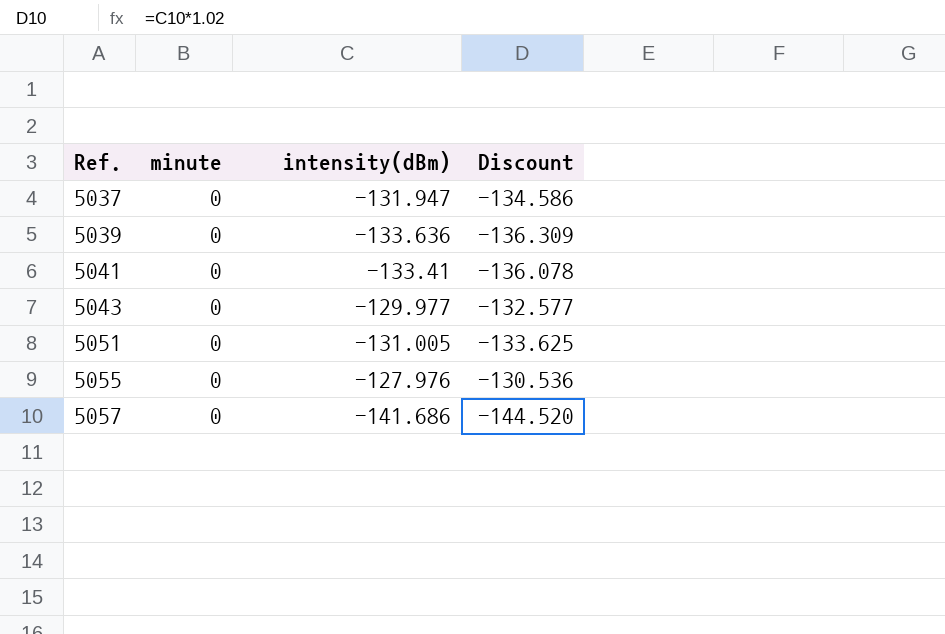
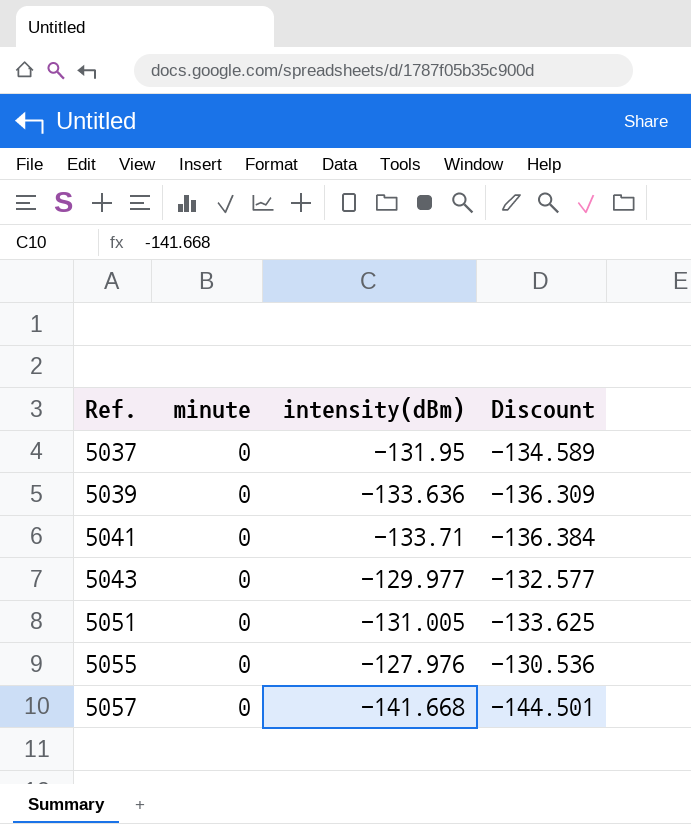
5037 | intensity(dBm): -131.947 -> -131.95
5037 | Discount: -134.586 -> -134.589
5041 | intensity(dBm): -133.41 -> -133.71
5041 | Discount: -136.078 -> -136.384
5057 | intensity(dBm): -141.686 -> -141.668
5057 | Discount: -144.520 -> -144.501

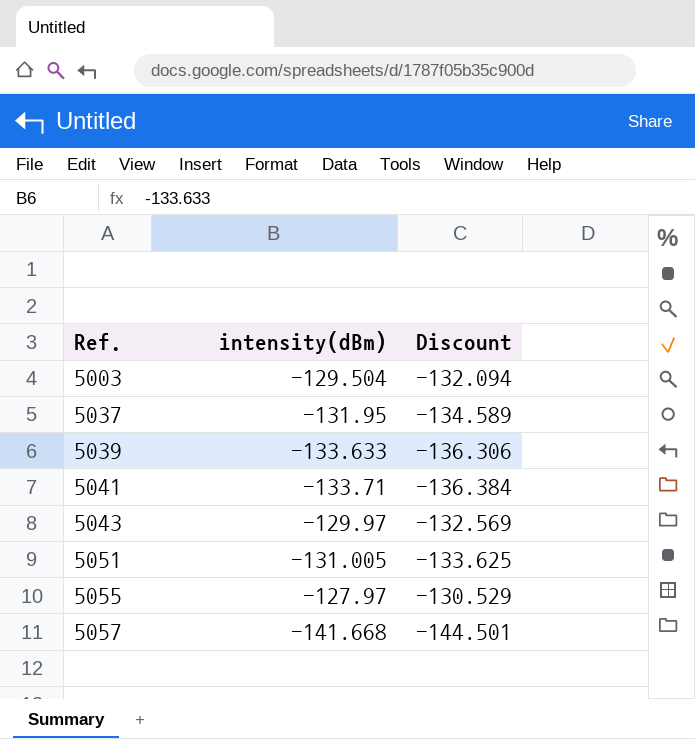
column minute | position: 2 -> none
row 5003: none -> -129.504 | -132.094
5039 | intensity(dBm): -133.636 -> -133.633
5039 | Discount: -136.309 -> -136.306
5043 | intensity(dBm): -129.977 -> -129.97
5043 | Discount: -132.577 -> -132.569
5055 | intensity(dBm): -127.976 -> -127.97
5055 | Discount: -130.536 -> -130.529

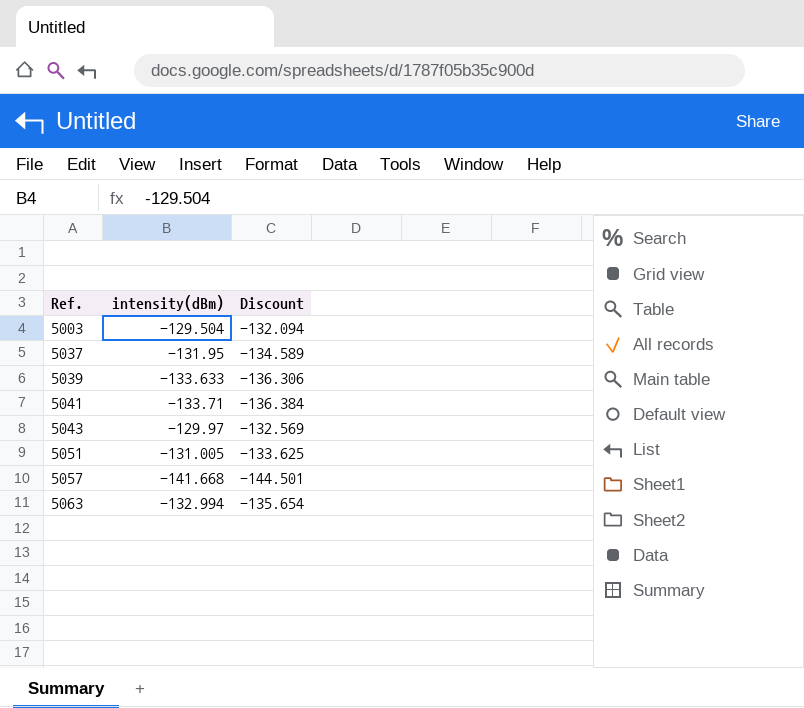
row 5055: -127.97 | -130.529 -> none
row 5063: none -> -132.994 | -135.654

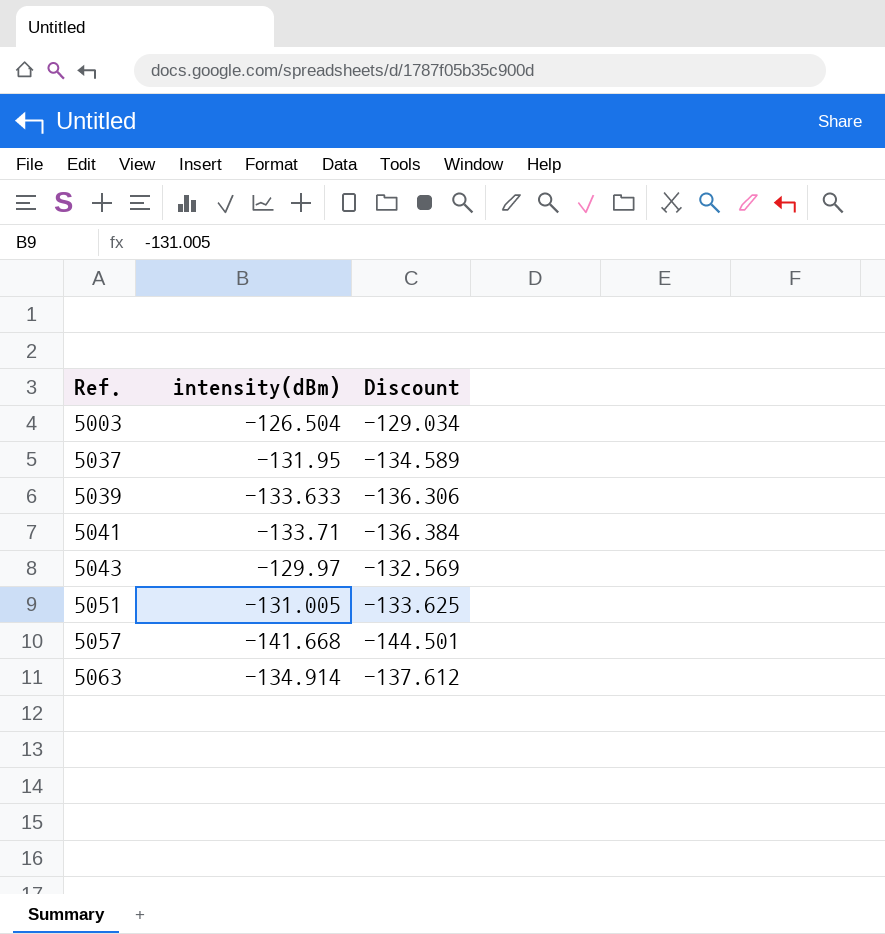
5003 | intensity(dBm): -129.504 -> -126.504
5003 | Discount: -132.094 -> -129.034
5063 | intensity(dBm): -132.994 -> -134.914
5063 | Discount: -135.654 -> -137.612

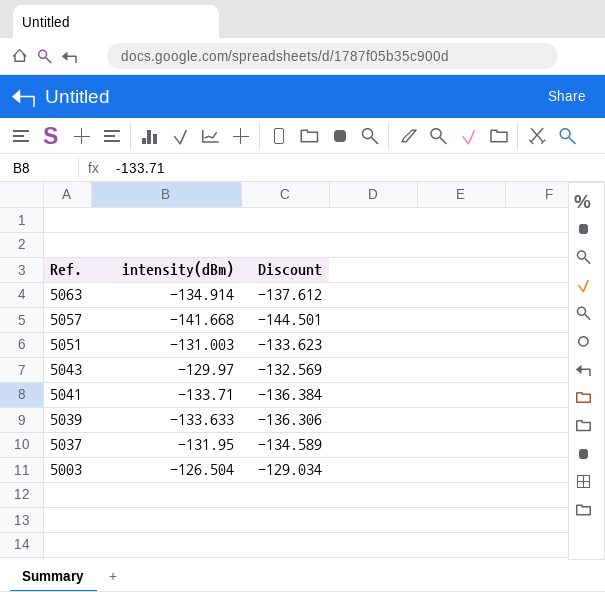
row order: Ref. ascending -> Ref. descending
5051 | intensity(dBm): -131.005 -> -131.003
5051 | Discount: -133.625 -> -133.623

